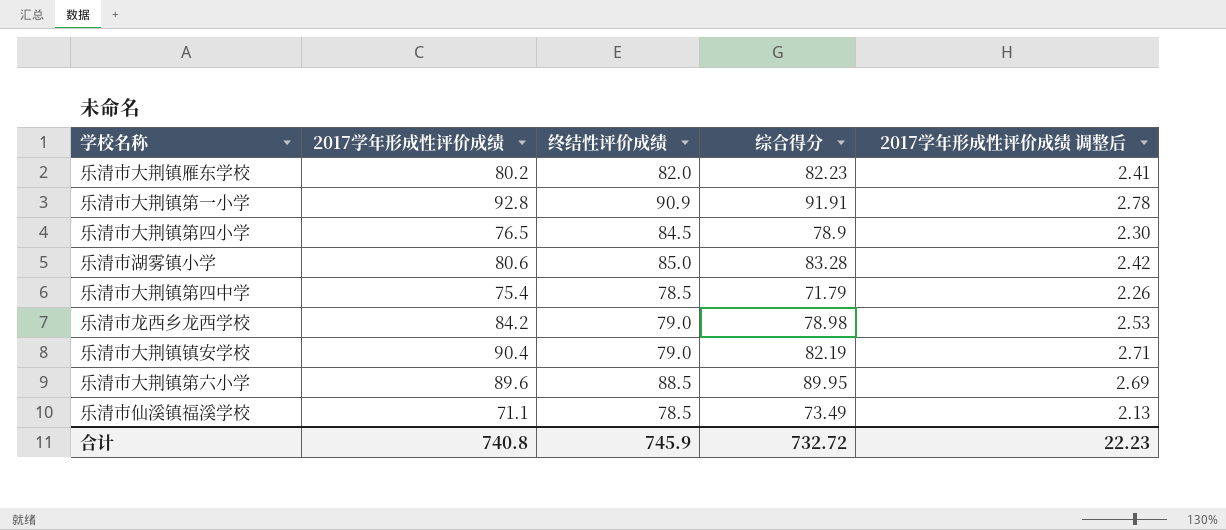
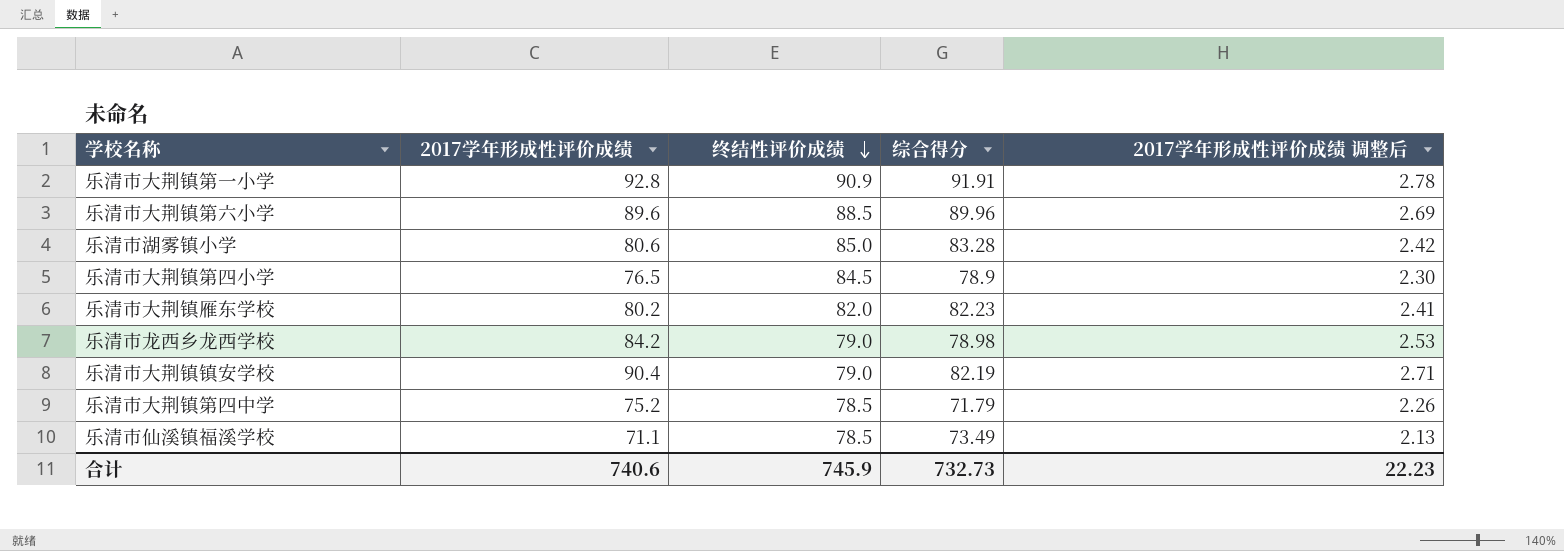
row order: none -> 终结性评价成绩 descending
乐清市大荆镇第六小学 | 综合得分: 89.95 -> 89.96
乐清市大荆镇第四中学 | 2017学年形成性评价成绩: 75.4 -> 75.2
合计 | 2017学年形成性评价成绩: 740.8 -> 740.6
合计 | 综合得分: 732.72 -> 732.73

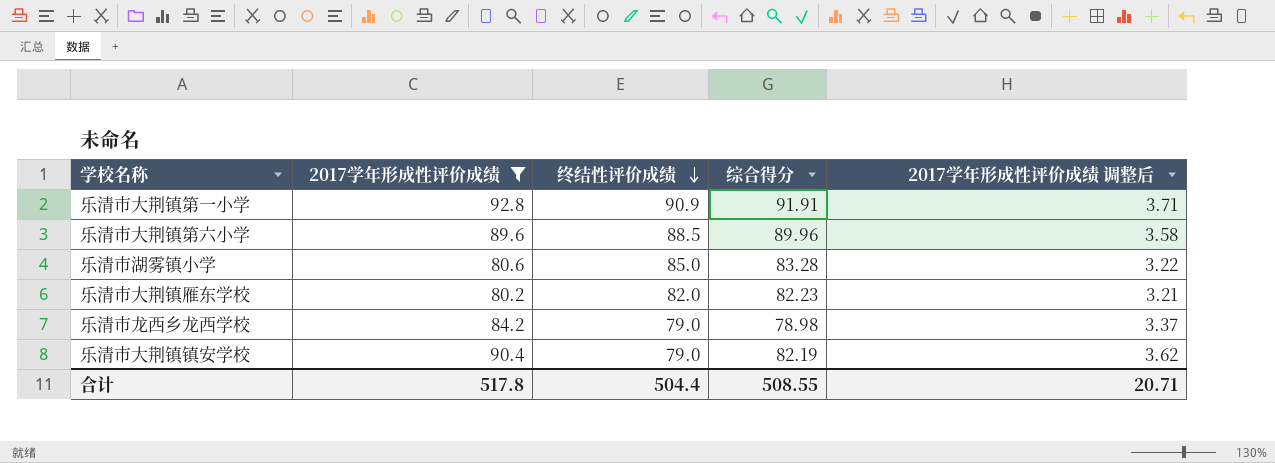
filter: none -> 2017学年形成性评价成绩 >= 80.2
column 2017学年形成性评价成绩 调整后 | formula: [2017学年形成性评价成绩] * 0.03 -> [2017学年形成性评价成绩] * 0.04
合计 | 2017学年形成性评价成绩: 740.6 -> 517.8
合计 | 终结性评价成绩: 745.9 -> 504.4
合计 | 综合得分: 732.73 -> 508.55
合计 | 2017学年形成性评价成绩 调整后: 22.23 -> 20.71

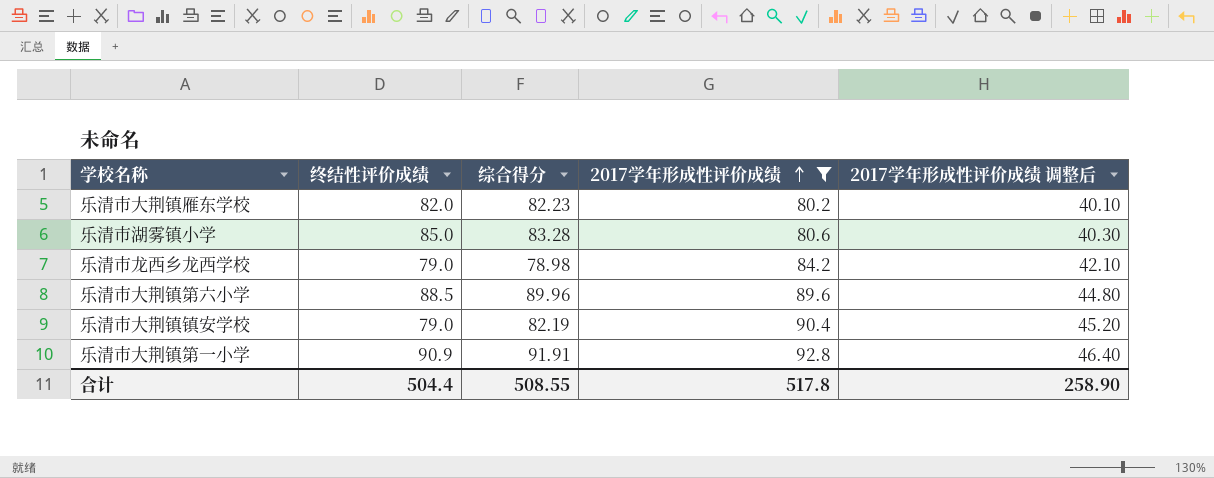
row order: 终结性评价成绩 descending -> 2017学年形成性评价成绩 ascending
column 2017学年形成性评价成绩 | position: 2 -> 4
column 2017学年形成性评价成绩 调整后 | formula: [2017学年形成性评价成绩] * 0.04 -> [2017学年形成性评价成绩] * 0.5
合计 | 2017学年形成性评价成绩 调整后: 20.71 -> 258.90

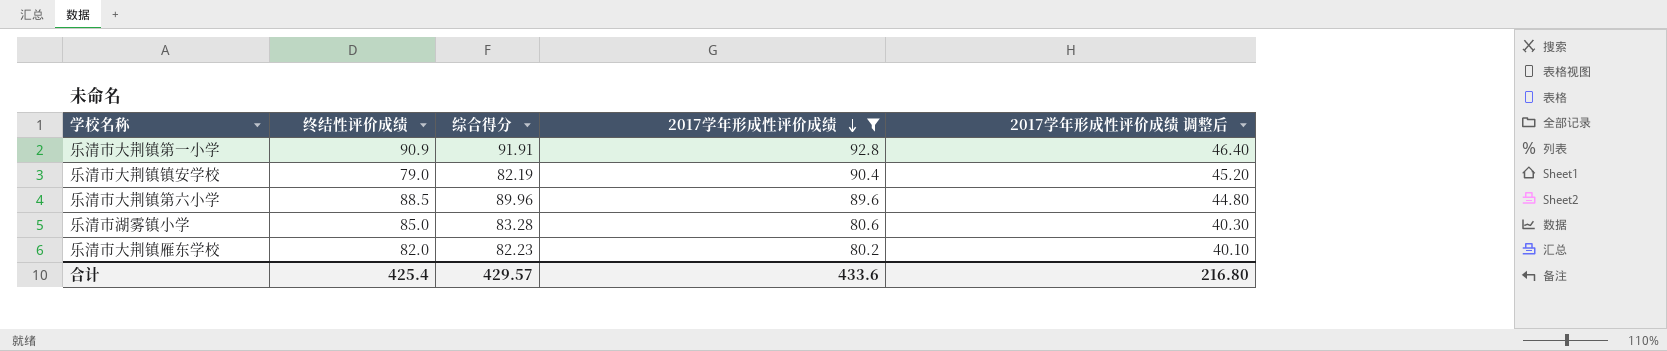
row order: 2017学年形成性评价成绩 ascending -> 2017学年形成性评价成绩 descending
row 乐清市龙西乡龙西学校: 79.0 | 78.98 | 84.2 | 42.10 -> none
合计 | 终结性评价成绩: 504.4 -> 425.4
合计 | 综合得分: 508.55 -> 429.57
合计 | 2017学年形成性评价成绩: 517.8 -> 433.6
合计 | 2017学年形成性评价成绩 调整后: 258.90 -> 216.80

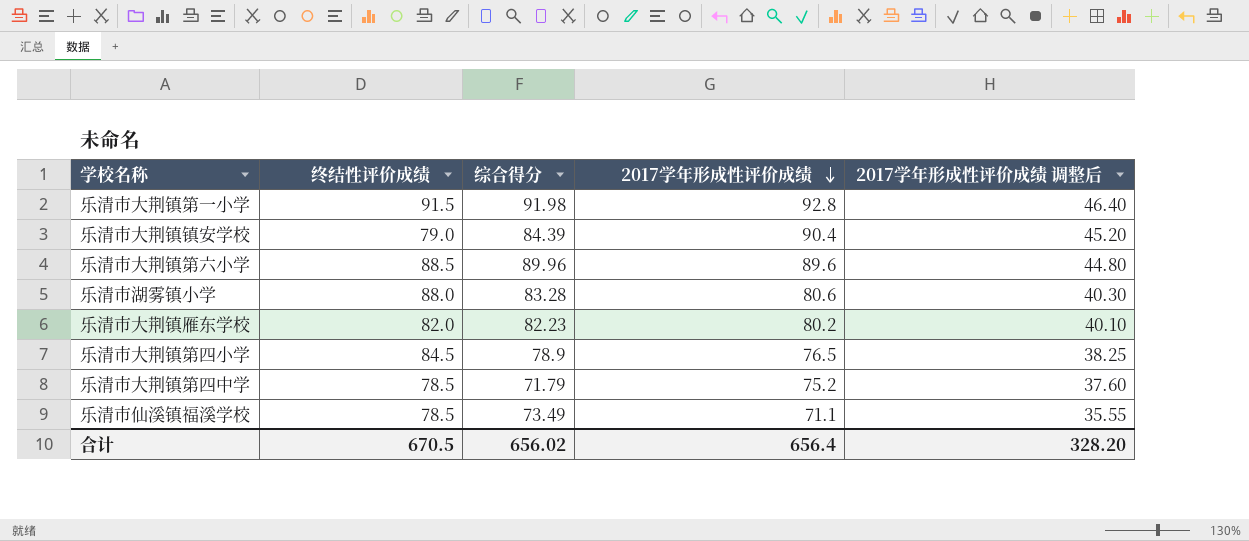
filter: 2017学年形成性评价成绩 >= 80.2 -> none
乐清市大荆镇第一小学 | 终结性评价成绩: 90.9 -> 91.5
乐清市大荆镇第一小学 | 综合得分: 91.91 -> 91.98
乐清市大荆镇镇安学校 | 综合得分: 82.19 -> 84.39
乐清市湖雾镇小学 | 终结性评价成绩: 85.0 -> 88.0
合计 | 终结性评价成绩: 425.4 -> 670.5
合计 | 综合得分: 429.57 -> 656.02
合计 | 2017学年形成性评价成绩: 433.6 -> 656.4
合计 | 2017学年形成性评价成绩 调整后: 216.80 -> 328.20

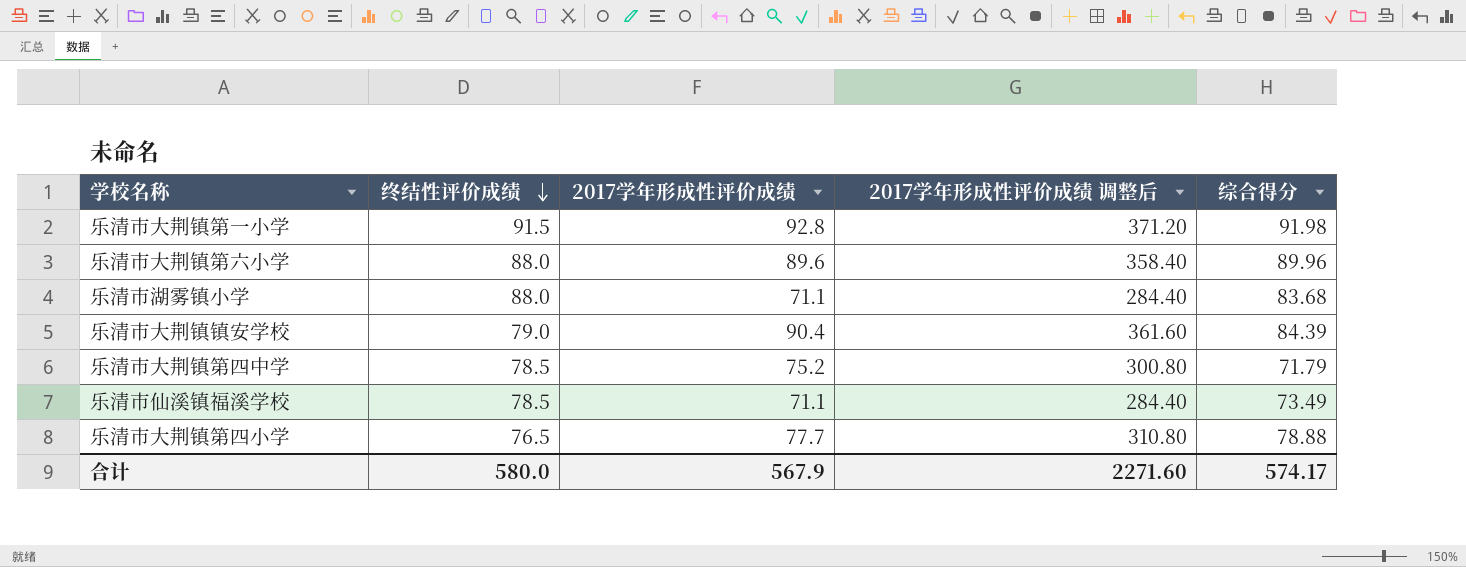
row order: 2017学年形成性评价成绩 descending -> 终结性评价成绩 descending
column 2017学年形成性评价成绩 调整后 | formula: [2017学年形成性评价成绩] * 0.5 -> [2017学年形成性评价成绩] * 4
column 综合得分 | position: 3 -> 5
row 乐清市大荆镇雁东学校: 82.0 | 82.23 | 80.2 | 40.10 -> none
乐清市大荆镇第六小学 | 终结性评价成绩: 88.5 -> 88.0
乐清市湖雾镇小学 | 2017学年形成性评价成绩: 80.6 -> 71.1
乐清市湖雾镇小学 | 综合得分: 83.28 -> 83.68
乐清市大荆镇第四小学 | 终结性评价成绩: 84.5 -> 76.5
乐清市大荆镇第四小学 | 2017学年形成性评价成绩: 76.5 -> 77.7
乐清市大荆镇第四小学 | 综合得分: 78.9 -> 78.88
合计 | 终结性评价成绩: 670.5 -> 580.0
合计 | 2017学年形成性评价成绩: 656.4 -> 567.9
合计 | 2017学年形成性评价成绩 调整后: 328.20 -> 2271.60
合计 | 综合得分: 656.02 -> 574.17

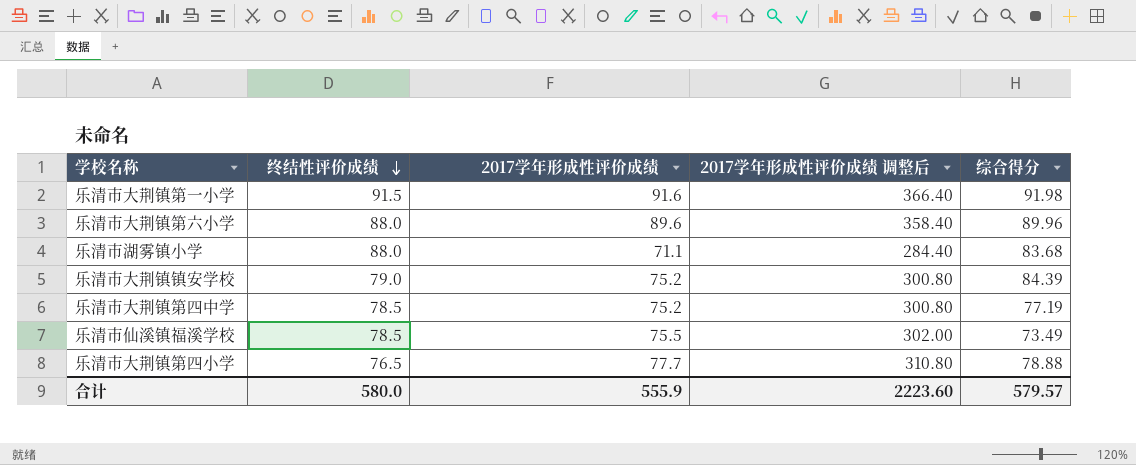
乐清市大荆镇第一小学 | 2017学年形成性评价成绩: 92.8 -> 91.6
乐清市大荆镇第一小学 | 2017学年形成性评价成绩 调整后: 371.20 -> 366.40
乐清市大荆镇镇安学校 | 2017学年形成性评价成绩: 90.4 -> 75.2
乐清市大荆镇镇安学校 | 2017学年形成性评价成绩 调整后: 361.60 -> 300.80
乐清市大荆镇第四中学 | 综合得分: 71.79 -> 77.19
乐清市仙溪镇福溪学校 | 2017学年形成性评价成绩: 71.1 -> 75.5
乐清市仙溪镇福溪学校 | 2017学年形成性评价成绩 调整后: 284.40 -> 302.00
合计 | 2017学年形成性评价成绩: 567.9 -> 555.9
合计 | 2017学年形成性评价成绩 调整后: 2271.60 -> 2223.60
合计 | 综合得分: 574.17 -> 579.57

